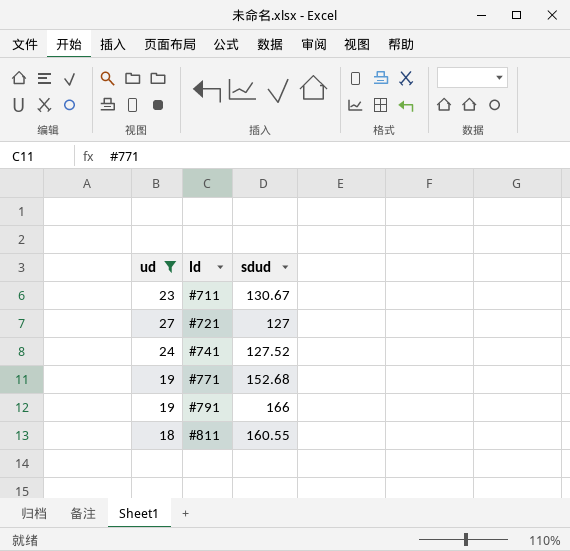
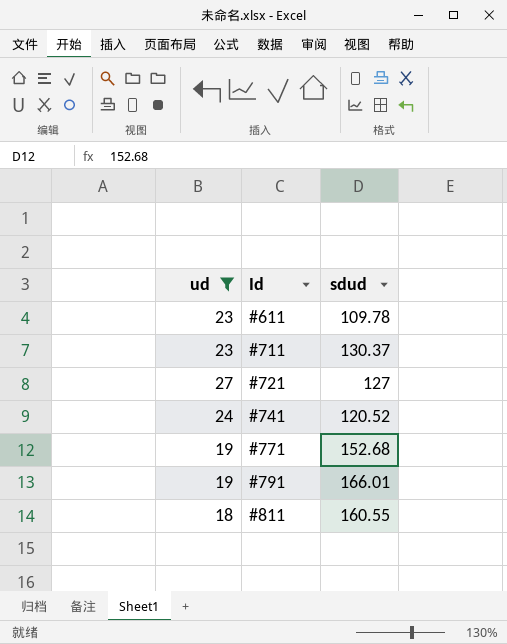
row #611: none -> 23 | 109.78
#711 | sdud: 130.67 -> 130.37
#741 | sdud: 127.52 -> 120.52
#791 | sdud: 166 -> 166.01

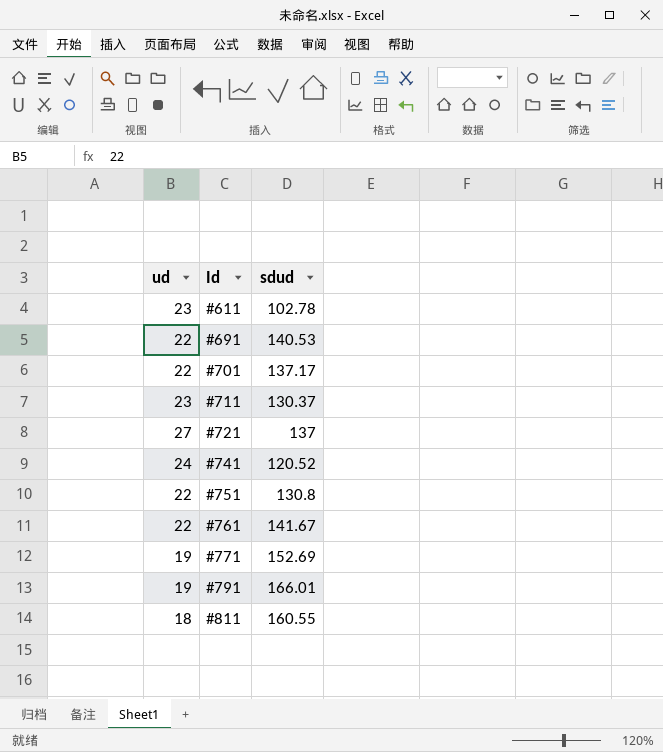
filter: ud != 22 -> none
#611 | sdud: 109.78 -> 102.78
#721 | sdud: 127 -> 137
#771 | sdud: 152.68 -> 152.69

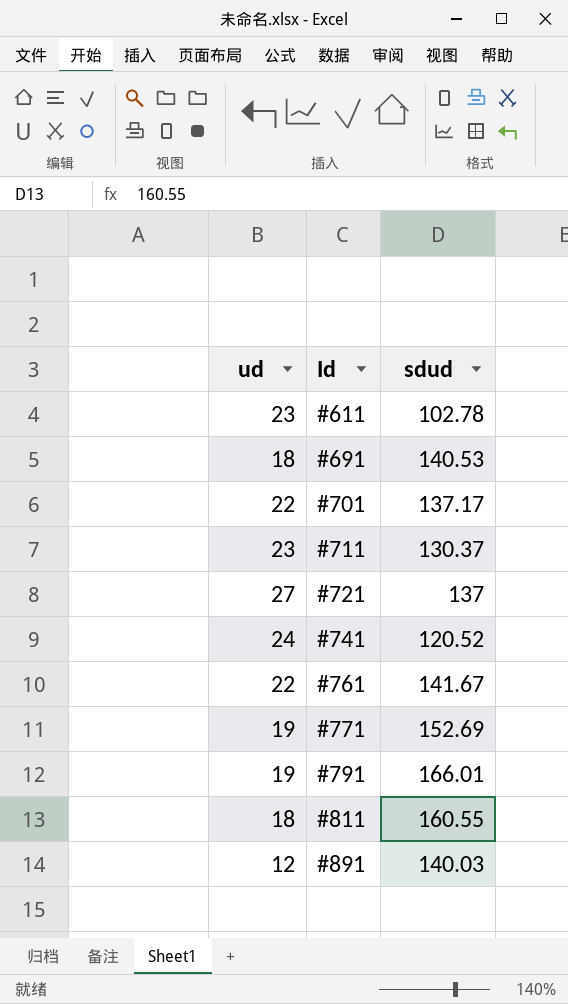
row #751: 22 | 130.8 -> none
#691 | ud: 22 -> 18
row #891: none -> 12 | 140.03

